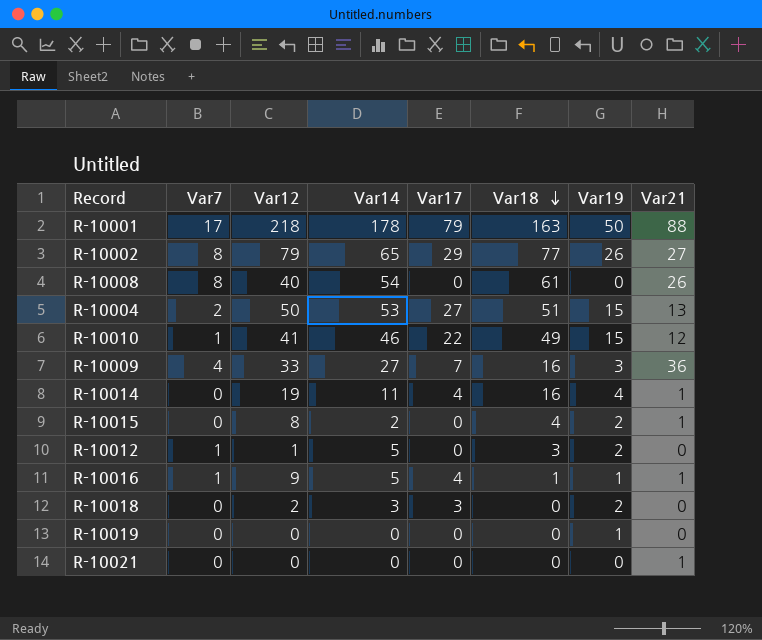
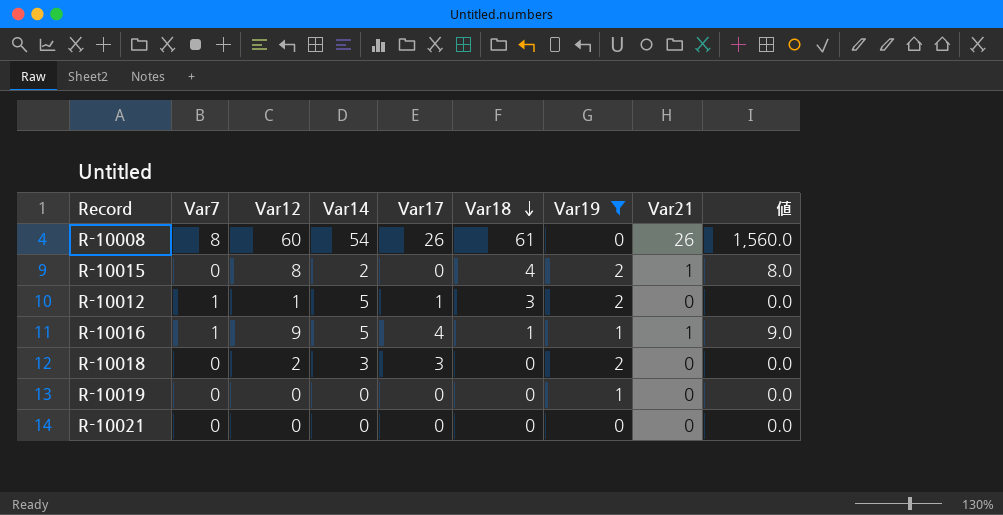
filter: none -> Var19 <= 2
column 値 | formula: none -> [Var12] * [Var21]
R-10008 | Var12: 40 -> 60
R-10008 | Var17: 0 -> 26
R-10012 | Var17: 0 -> 1
R-10021 | Var21: 1 -> 0

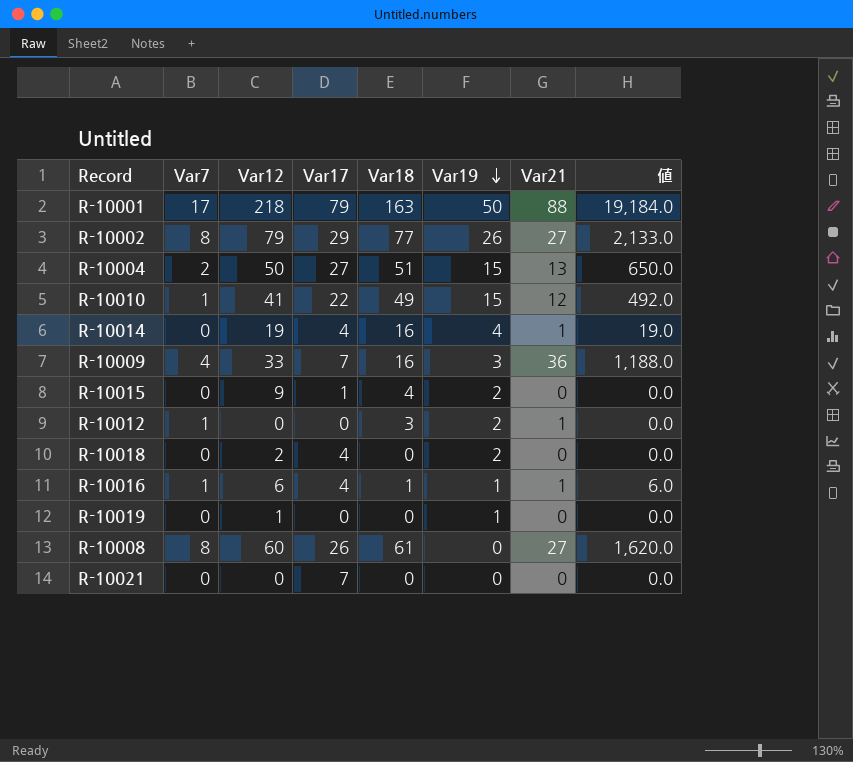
filter: Var19 <= 2 -> none
row order: Var18 descending -> Var19 descending
column Var14 | position: 4 -> none
R-10015 | Var12: 8 -> 9
R-10015 | Var17: 0 -> 1
R-10015 | Var21: 1 -> 0
R-10015 | 値: 8.0 -> 0.0
R-10012 | Var12: 1 -> 0
R-10012 | Var17: 1 -> 0
R-10012 | Var21: 0 -> 1
R-10018 | Var17: 3 -> 4
R-10016 | Var12: 9 -> 6
R-10016 | 値: 9.0 -> 6.0
R-10019 | Var12: 0 -> 1
R-10008 | Var21: 26 -> 27
R-10008 | 値: 1,560.0 -> 1,620.0
R-10021 | Var17: 0 -> 7

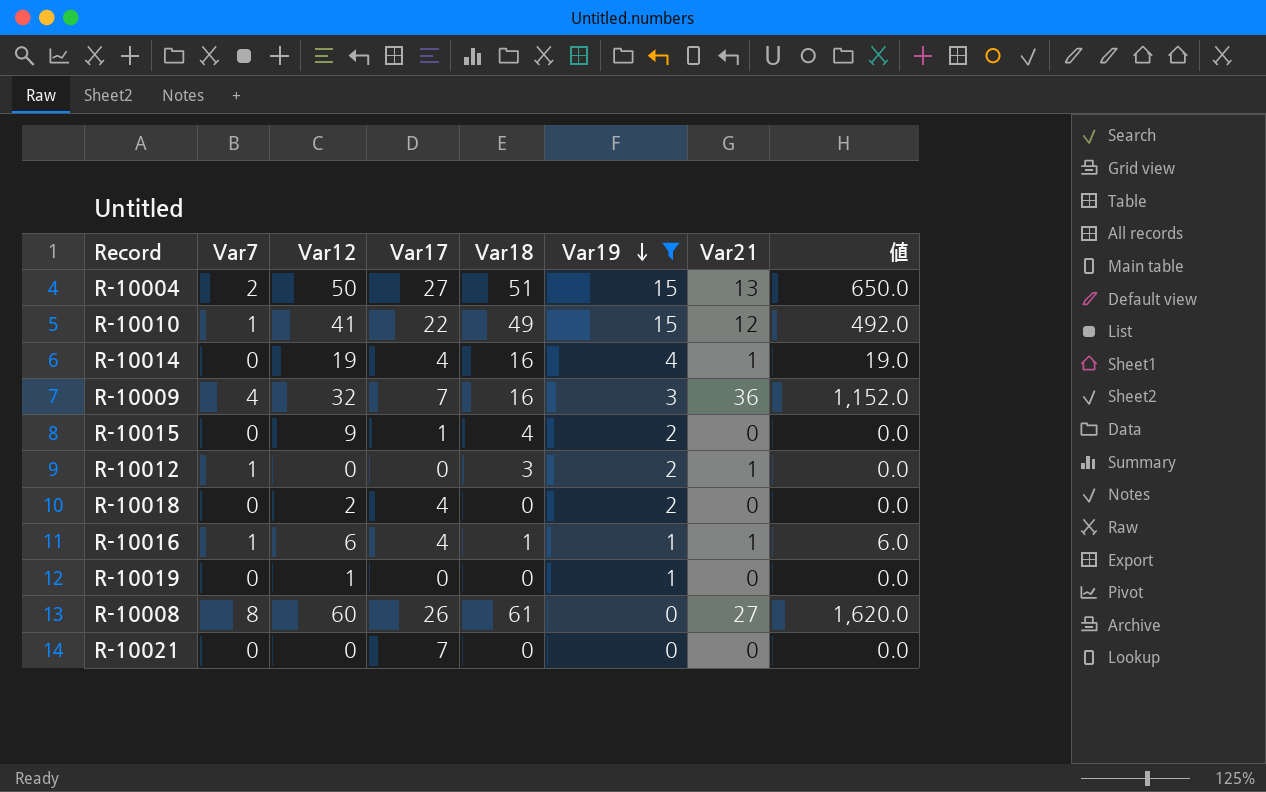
filter: none -> Var19 <= 15
R-10009 | Var12: 33 -> 32
R-10009 | 値: 1,188.0 -> 1,152.0

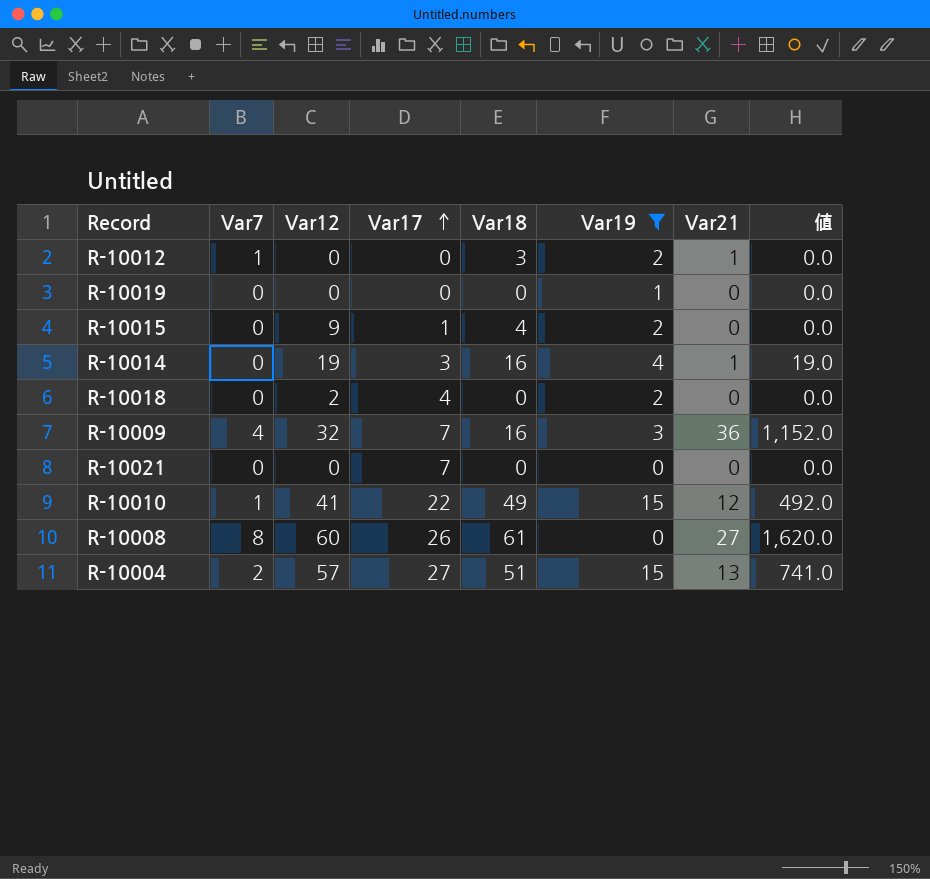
row order: Var19 descending -> Var17 ascending
row R-10016: 1 | 6 | 4 | 1 | 1 | 1 | 6.0 -> none
R-10019 | Var12: 1 -> 0
R-10014 | Var17: 4 -> 3
R-10004 | Var12: 50 -> 57
R-10004 | 値: 650.0 -> 741.0

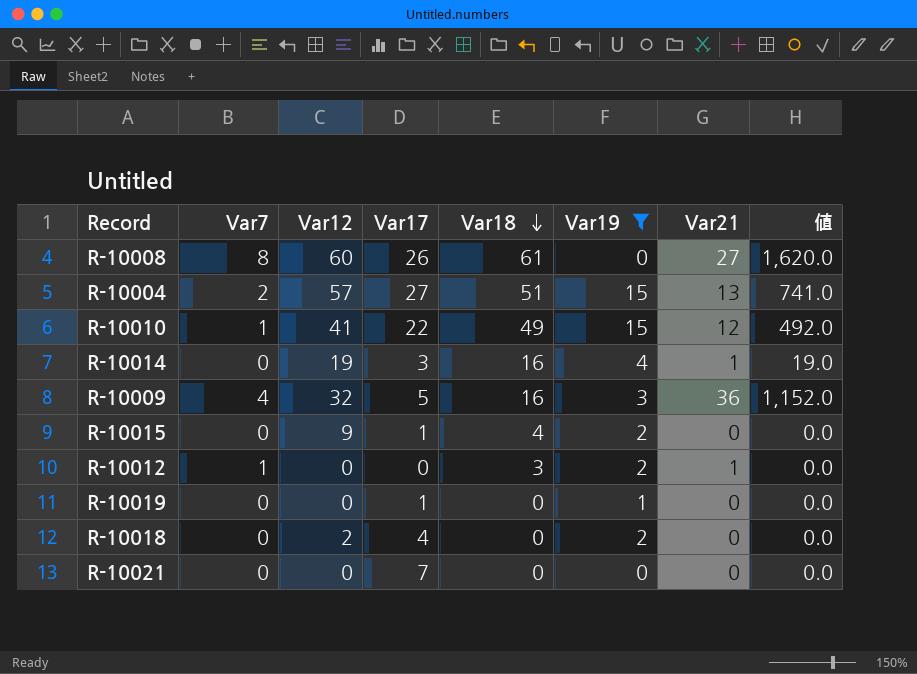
row order: Var17 ascending -> Var18 descending
R-10009 | Var17: 7 -> 5
R-10019 | Var17: 0 -> 1

